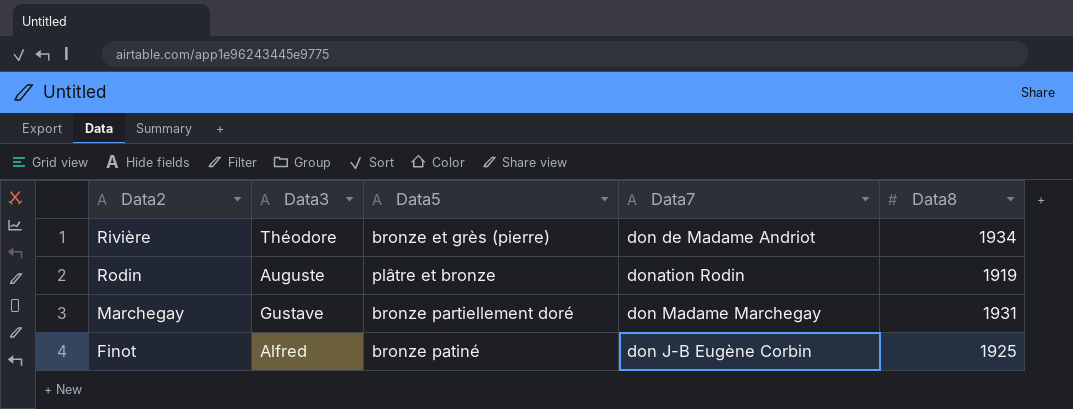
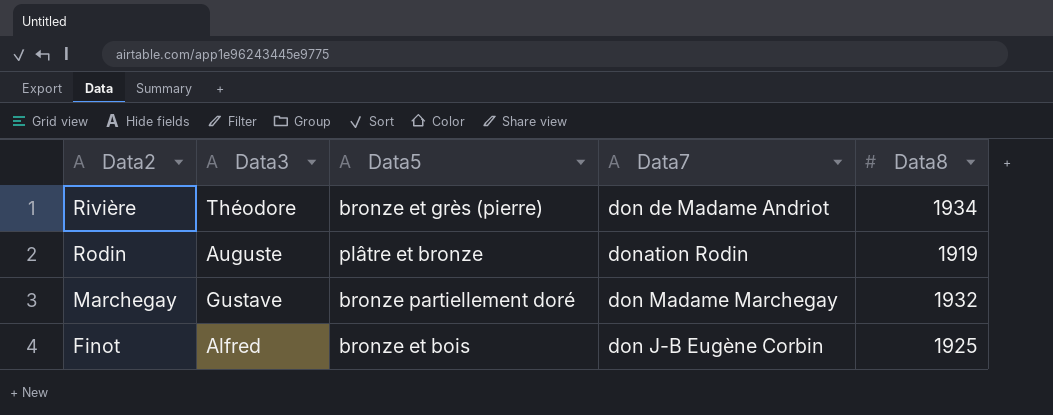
Marchegay | Data8: 1931 -> 1932
Finot | Data5: bronze patiné -> bronze et bois

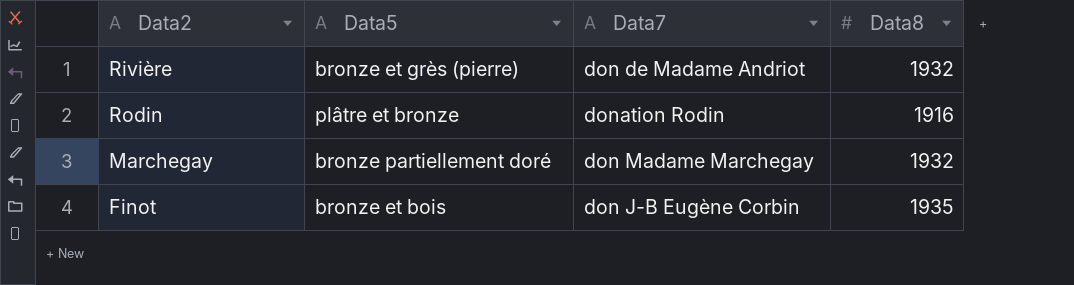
column Data3 | position: 2 -> none
Rivière | Data8: 1934 -> 1932
Rodin | Data8: 1919 -> 1916
Finot | Data8: 1925 -> 1935

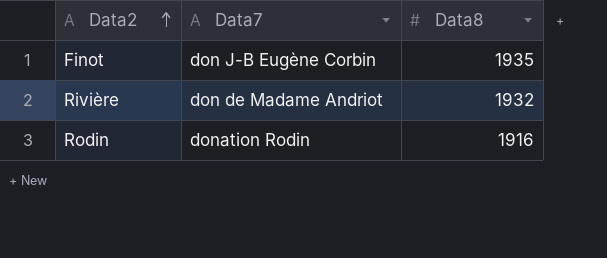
row order: none -> Data2 ascending
column Data5 | position: 2 -> none
row Marchegay: bronze partiellement doré | don Madame Marchegay | 1932 -> none

